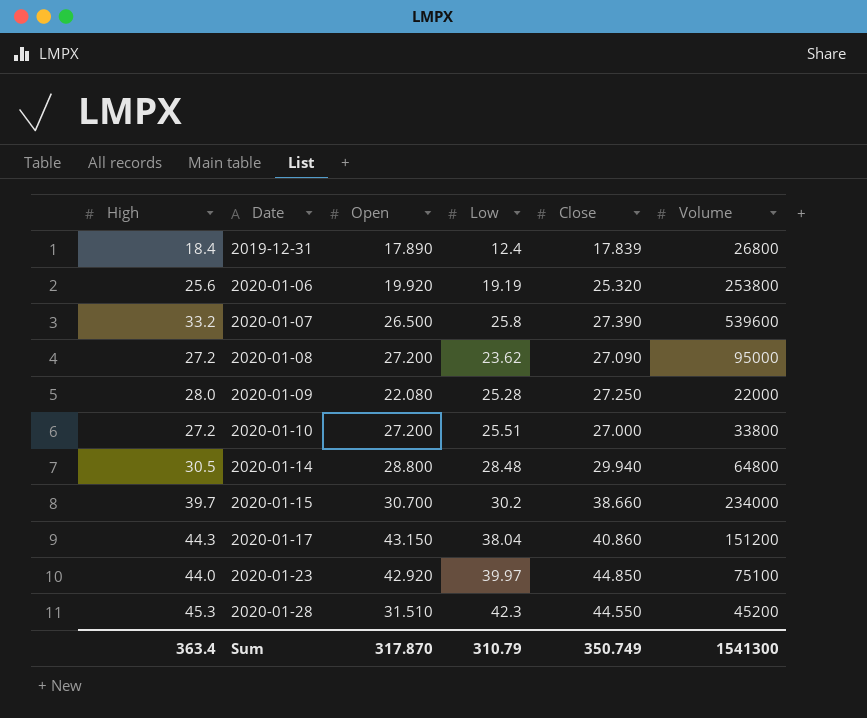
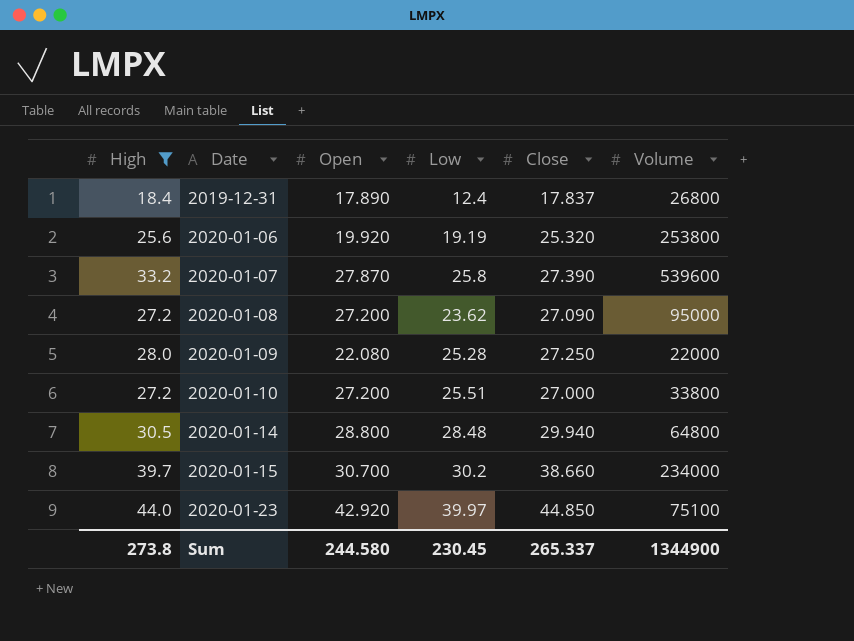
filter: none -> High <= 44.0
2019-12-31 | Close: 17.839 -> 17.837
2020-01-07 | Open: 26.500 -> 27.870
Sum | High: 363.4 -> 273.8
Sum | Open: 317.870 -> 244.580
Sum | Low: 310.79 -> 230.45
Sum | Close: 350.749 -> 265.337
Sum | Volume: 1541300 -> 1344900

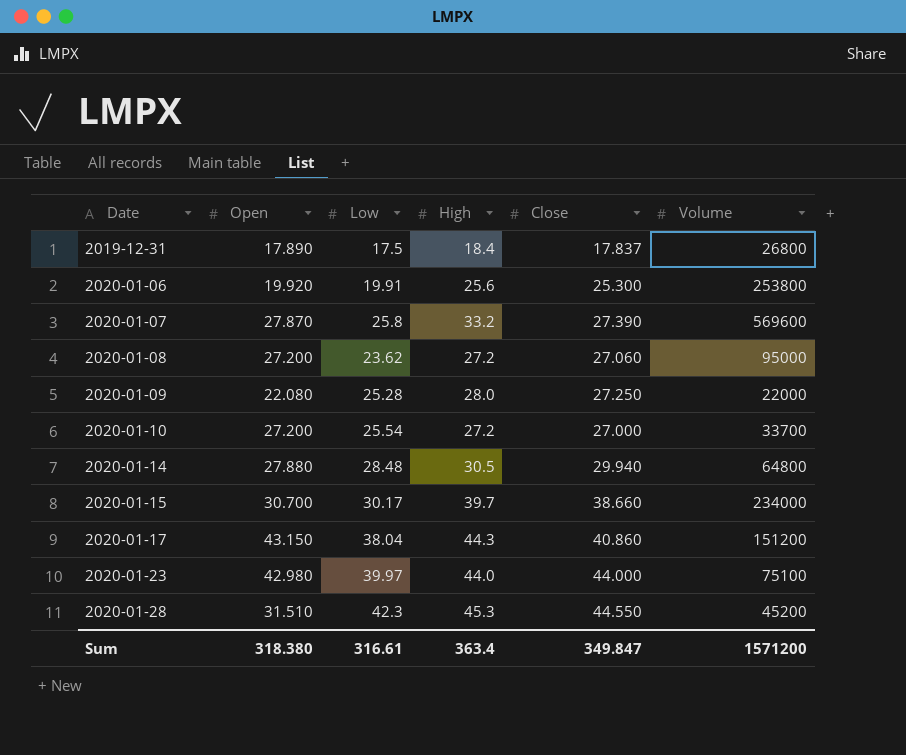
filter: High <= 44.0 -> none
column High | position: 1 -> 4
2019-12-31 | Low: 12.4 -> 17.5
2020-01-06 | Low: 19.19 -> 19.91
2020-01-06 | Close: 25.320 -> 25.300
2020-01-07 | Volume: 539600 -> 569600
2020-01-08 | Close: 27.090 -> 27.060
2020-01-10 | Low: 25.51 -> 25.54
2020-01-10 | Volume: 33800 -> 33700
2020-01-14 | Open: 28.800 -> 27.880
2020-01-15 | Low: 30.2 -> 30.17
2020-01-23 | Open: 42.920 -> 42.980
2020-01-23 | Close: 44.850 -> 44.000
Sum | Open: 244.580 -> 318.380
Sum | Low: 230.45 -> 316.61
Sum | High: 273.8 -> 363.4
Sum | Close: 265.337 -> 349.847
Sum | Volume: 1344900 -> 1571200

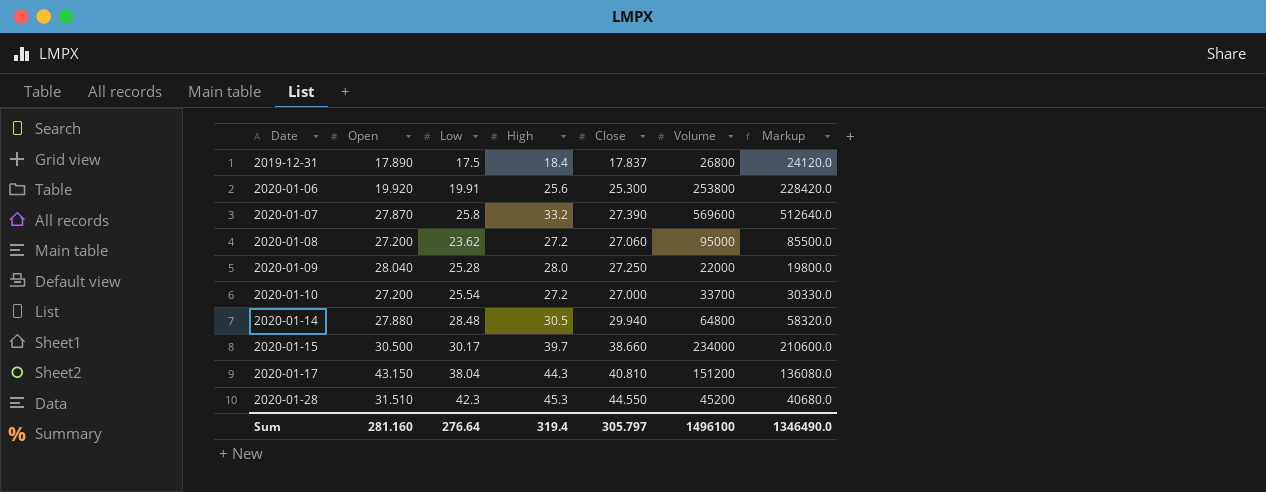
column Markup | formula: none -> [Volume] * 0.9
row 2020-01-23: 42.980 | 39.97 | 44.0 | 44.000 | 75100 -> none
2020-01-09 | Open: 22.080 -> 28.040
2020-01-15 | Open: 30.700 -> 30.500
2020-01-17 | Close: 40.860 -> 40.810
Sum | Open: 318.380 -> 281.160
Sum | Low: 316.61 -> 276.64
Sum | High: 363.4 -> 319.4
Sum | Close: 349.847 -> 305.797
Sum | Volume: 1571200 -> 1496100

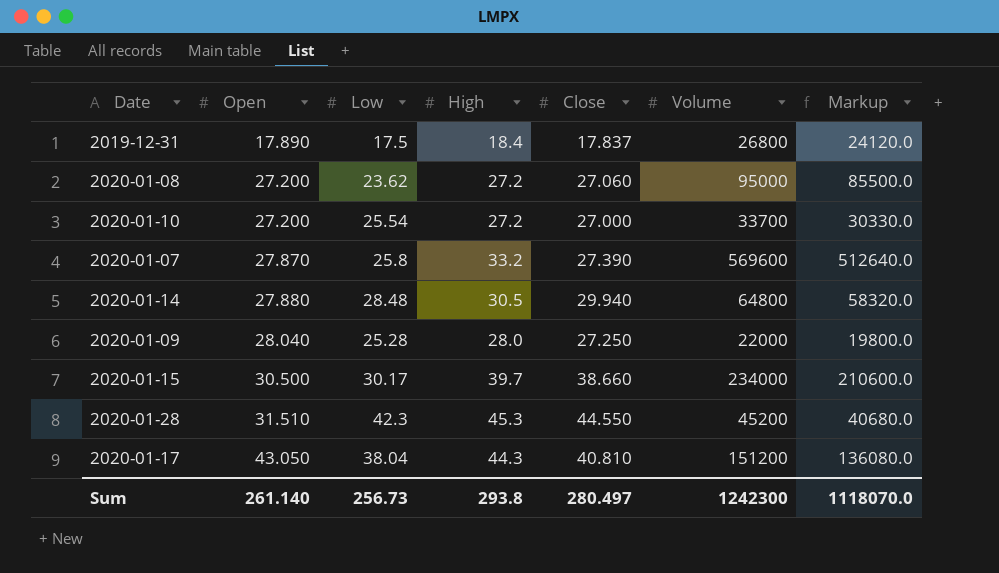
row order: Date ascending -> Open ascending
row 2020-01-06: 19.920 | 19.91 | 25.6 | 25.300 | 253800 | 228420.0 -> none
2020-01-17 | Open: 43.150 -> 43.050
Sum | Open: 281.160 -> 261.140
Sum | Low: 276.64 -> 256.73
Sum | High: 319.4 -> 293.8
Sum | Close: 305.797 -> 280.497
Sum | Volume: 1496100 -> 1242300
Sum | Markup: 1346490.0 -> 1118070.0

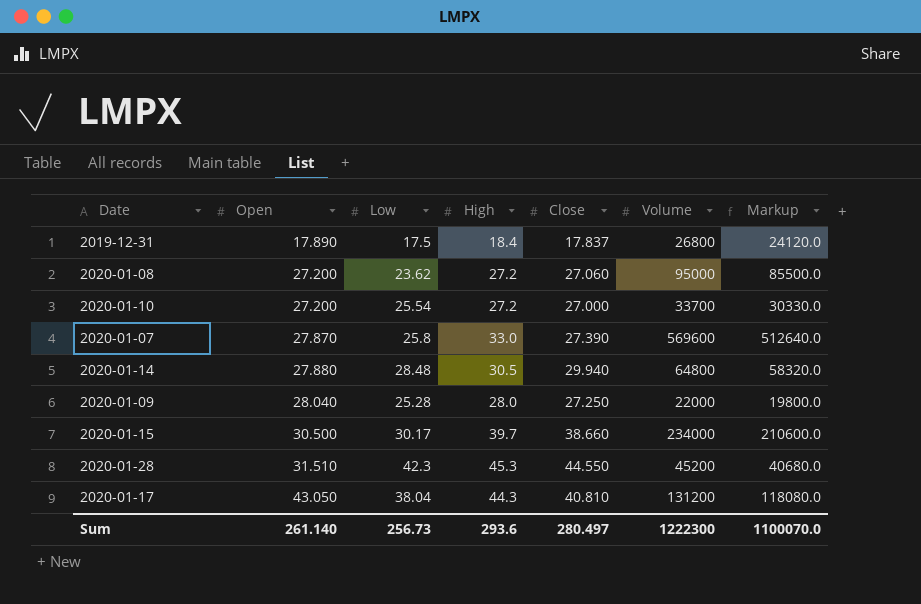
2020-01-07 | High: 33.2 -> 33.0
2020-01-17 | Volume: 151200 -> 131200
2020-01-17 | Markup: 136080.0 -> 118080.0
Sum | High: 293.8 -> 293.6
Sum | Volume: 1242300 -> 1222300
Sum | Markup: 1118070.0 -> 1100070.0

